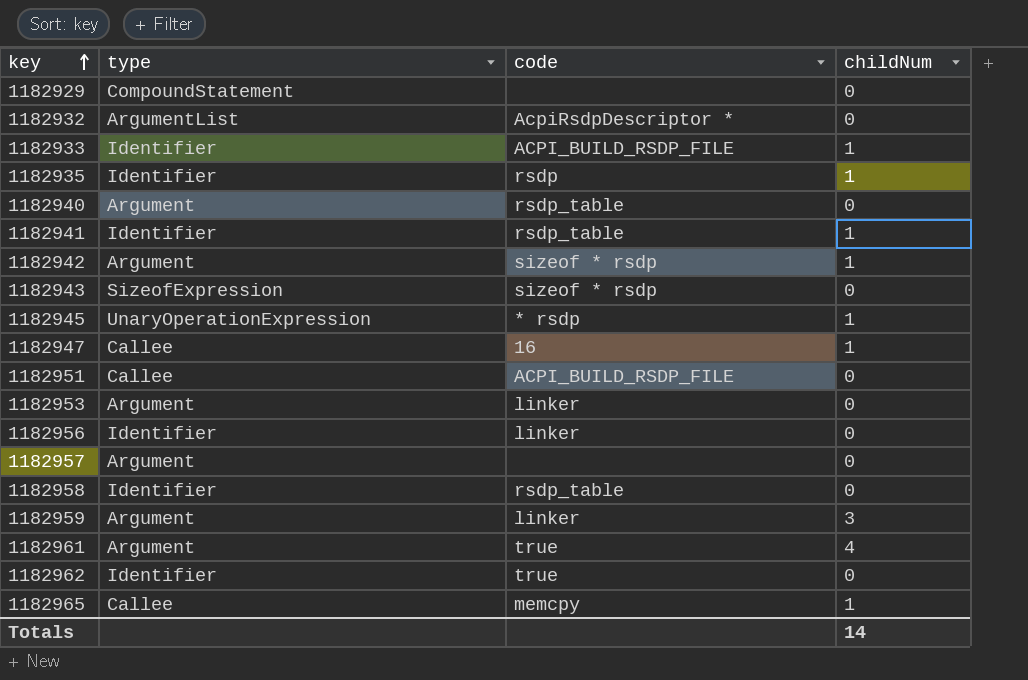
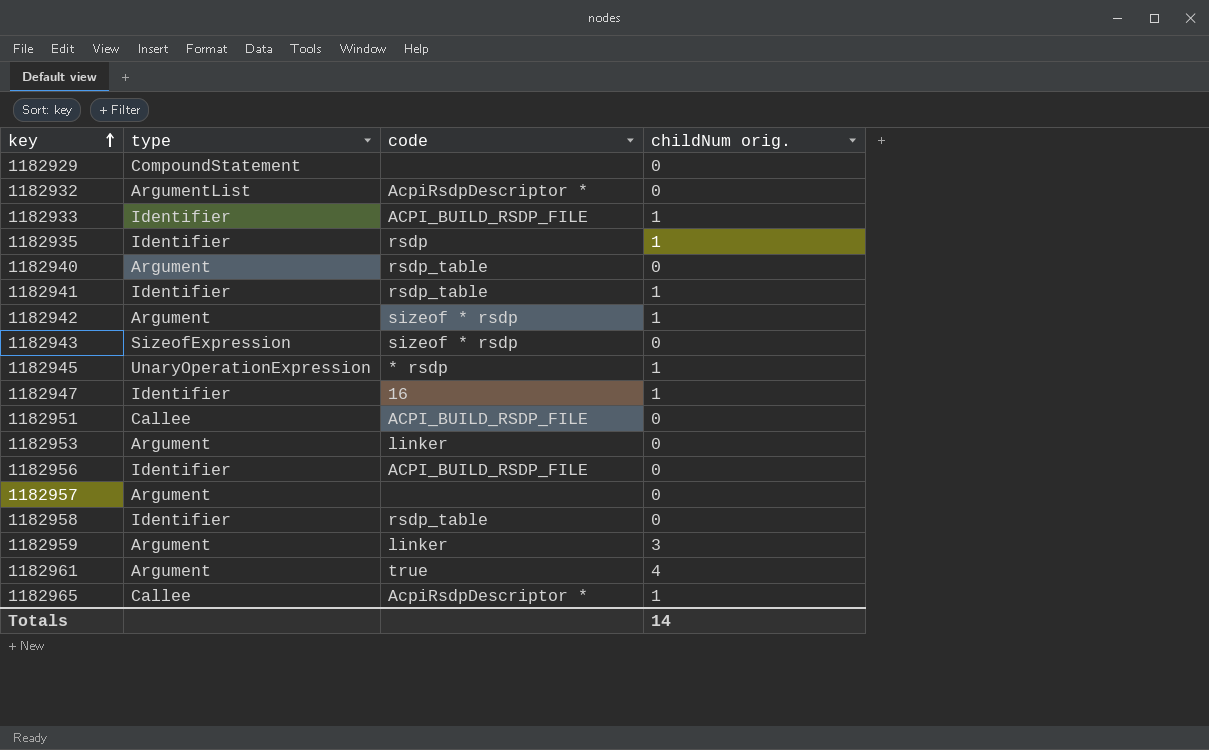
column name: childNum -> childNum orig.
row 1182962: Identifier | true | 0 -> none
1182947 | type: Callee -> Identifier
1182956 | code: linker -> ACPI_BUILD_RSDP_FILE
1182965 | code: memcpy -> AcpiRsdpDescriptor *

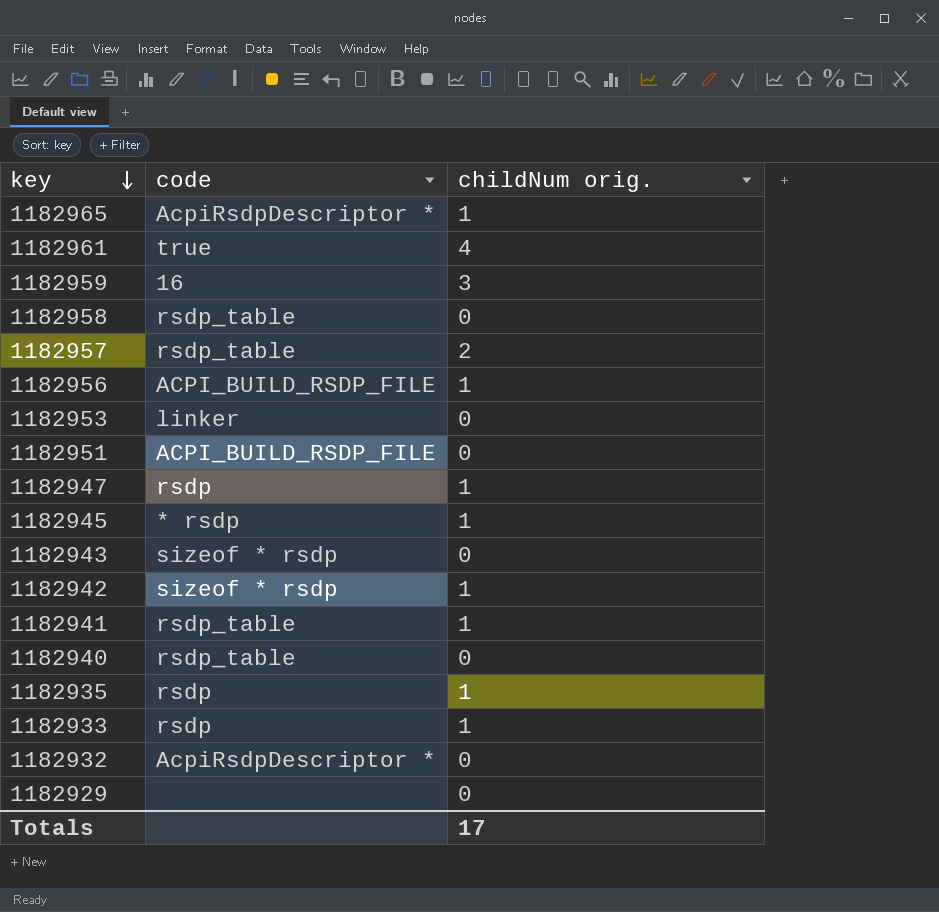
row order: key ascending -> key descending
column type | position: 2 -> none
1182959 | code: linker -> 16
1182957 | code: none -> rsdp_table
1182957 | childNum orig.: 0 -> 2
1182956 | childNum orig.: 0 -> 1
1182947 | code: 16 -> rsdp
1182933 | code: ACPI_BUILD_RSDP_FILE -> rsdp
Totals | childNum orig.: 14 -> 17

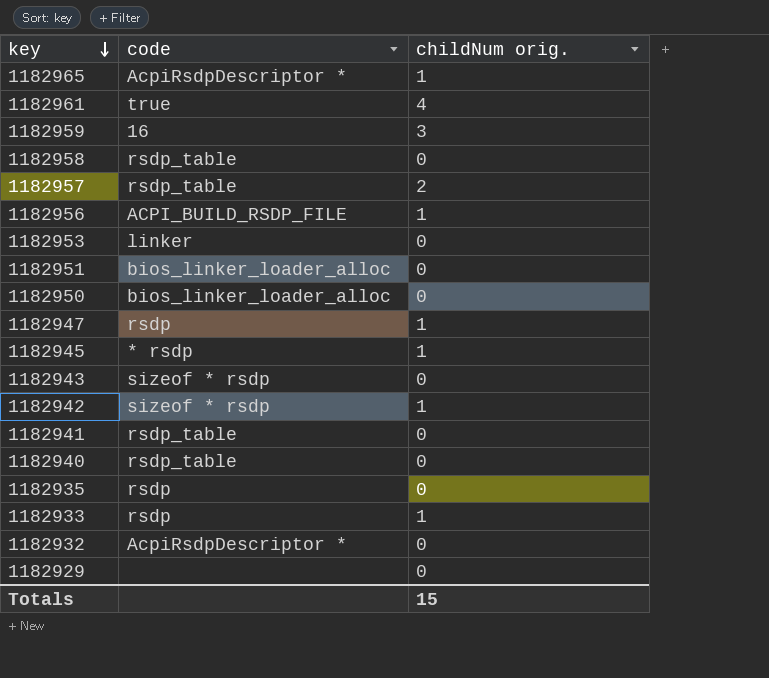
1182951 | code: ACPI_BUILD_RSDP_FILE -> bios_linker_loader_alloc
row 1182950: none -> bios_linker_loader_alloc | 0
1182941 | childNum orig.: 1 -> 0
1182935 | childNum orig.: 1 -> 0
Totals | childNum orig.: 17 -> 15

